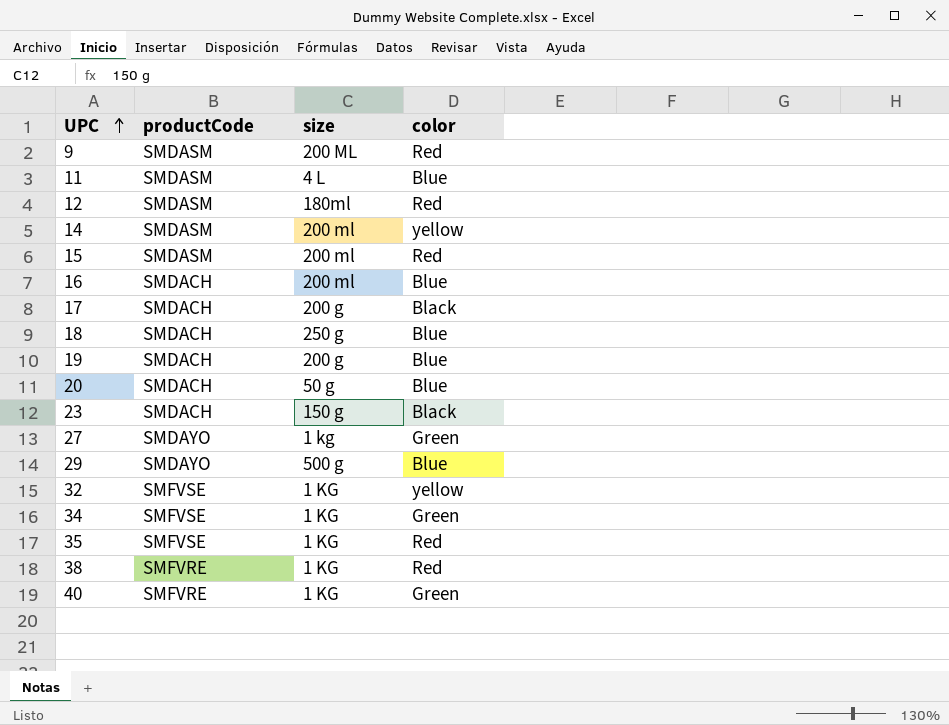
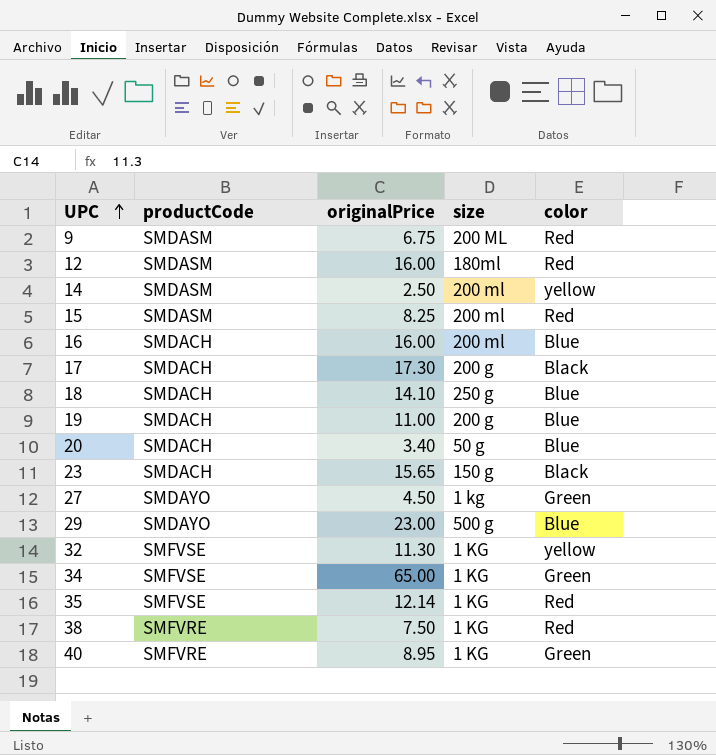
column originalPrice | position: none -> 3
row 11: SMDASM | 4 L | Blue -> none

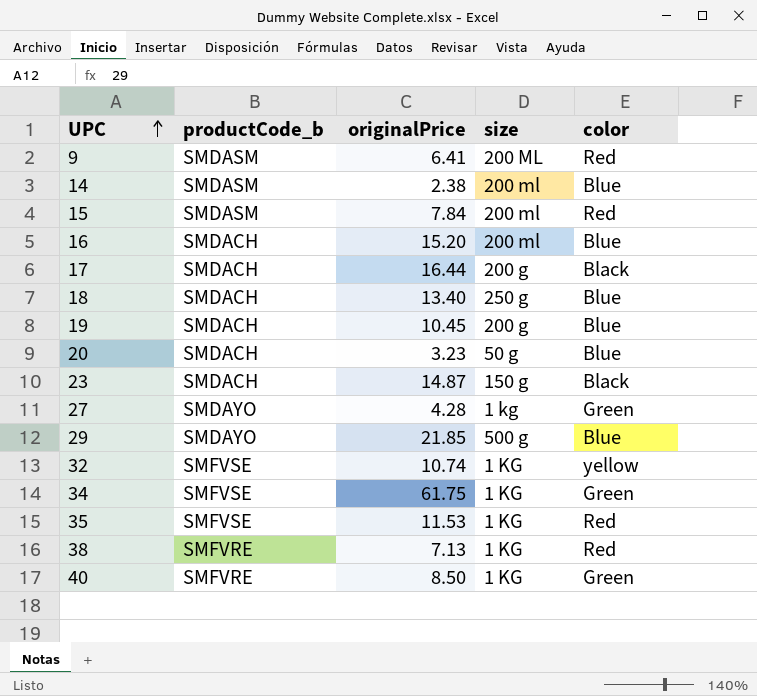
column name: productCode -> productCode_b
row 12: SMDASM | 16.00 | 180ml | Red -> none
9 | originalPrice: 6.75 -> 6.41
14 | originalPrice: 2.50 -> 2.38
14 | color: yellow -> Blue
15 | originalPrice: 8.25 -> 7.84
16 | originalPrice: 16.00 -> 15.20
17 | originalPrice: 17.30 -> 16.44
18 | originalPrice: 14.10 -> 13.40
19 | originalPrice: 11.00 -> 10.45
20 | originalPrice: 3.40 -> 3.23
23 | originalPrice: 15.65 -> 14.87
27 | originalPrice: 4.50 -> 4.28
29 | originalPrice: 23.00 -> 21.85
32 | originalPrice: 11.30 -> 10.74
34 | originalPrice: 65.00 -> 61.75
35 | originalPrice: 12.14 -> 11.53
38 | originalPrice: 7.50 -> 7.13
40 | originalPrice: 8.95 -> 8.50

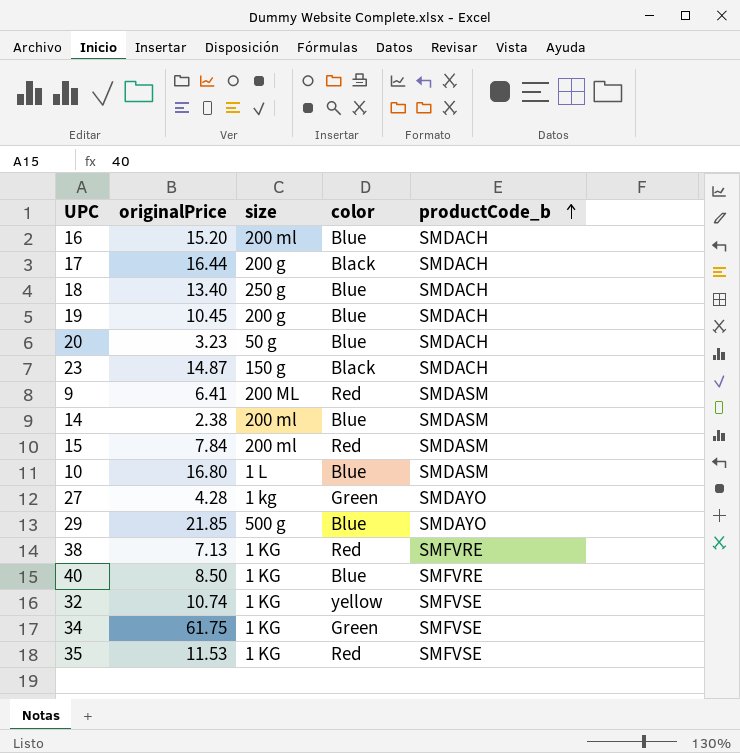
row order: UPC ascending -> productCode_b ascending
column productCode_b | position: 2 -> 5
row 10: none -> 16.80 | 1 L | Blue | SMDASM
40 | color: Green -> Blue

